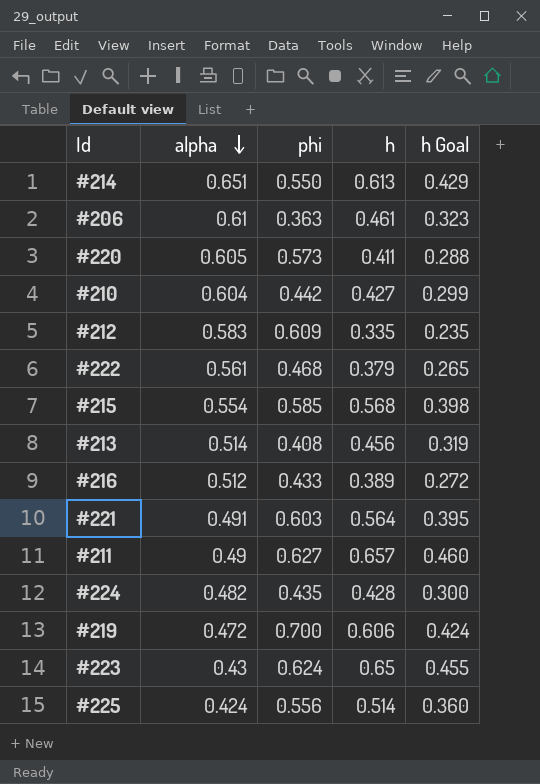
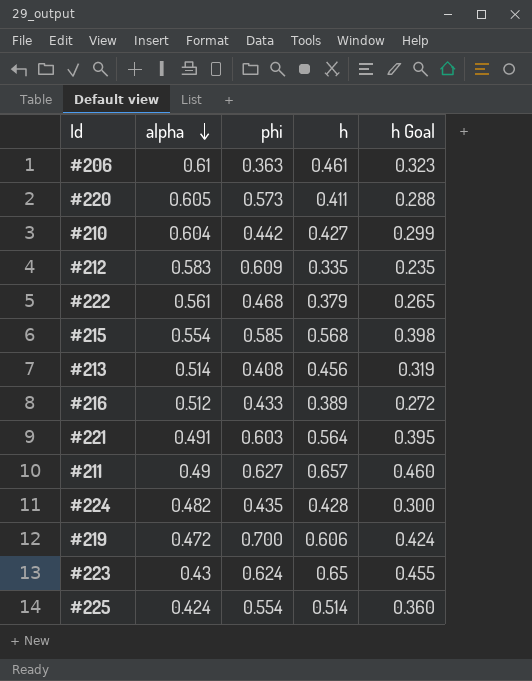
row #214: 0.651 | 0.550 | 0.613 | 0.429 -> none
#225 | phi: 0.556 -> 0.554

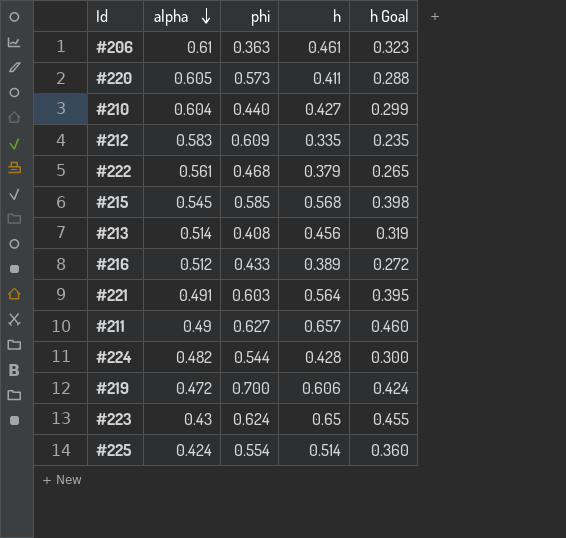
#210 | phi: 0.442 -> 0.440
#215 | alpha: 0.554 -> 0.545
#224 | phi: 0.435 -> 0.544

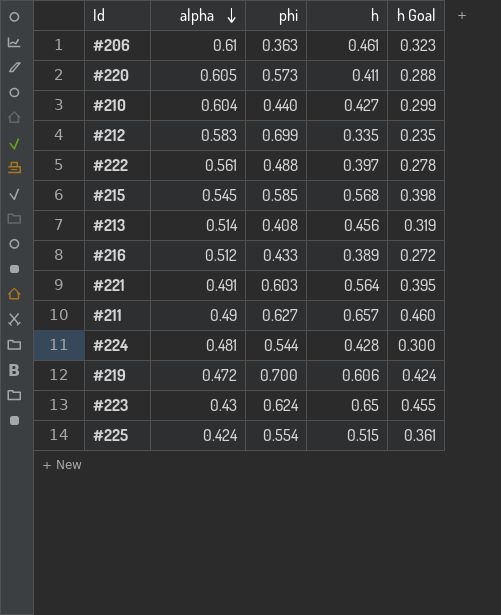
#212 | phi: 0.609 -> 0.699
#222 | phi: 0.468 -> 0.488
#222 | h: 0.379 -> 0.397
#222 | h Goal: 0.265 -> 0.278
#224 | alpha: 0.482 -> 0.481
#225 | h: 0.514 -> 0.515
#225 | h Goal: 0.360 -> 0.361

